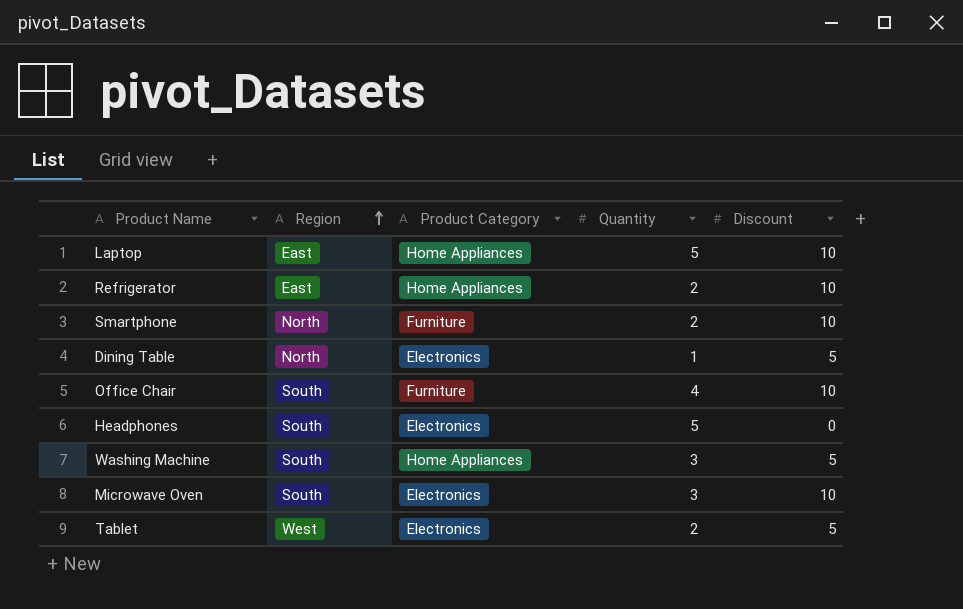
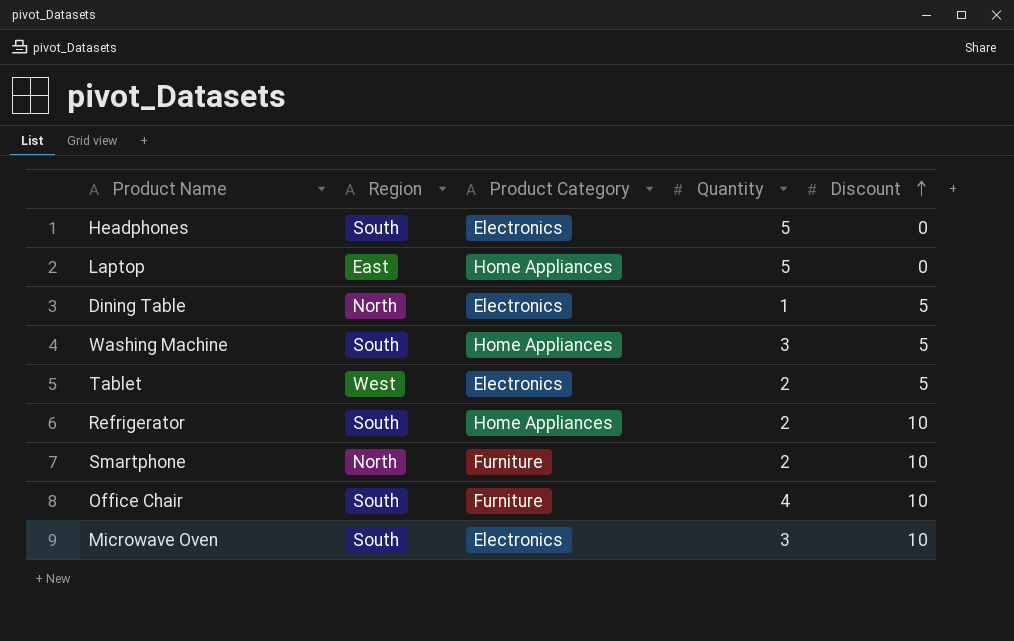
row order: Region ascending -> Discount ascending
Laptop | Discount: 10 -> 0
Refrigerator | Region: East -> South

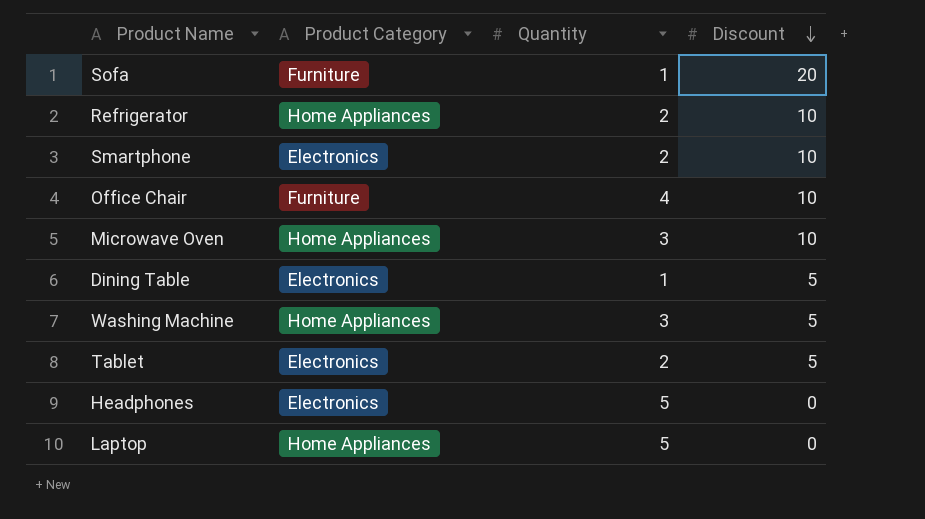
row order: Discount ascending -> Discount descending
column Region | position: 2 -> none
row Sofa: none -> Furniture | 1 | 20
Smartphone | Product Category: Furniture -> Electronics
Microwave Oven | Product Category: Electronics -> Home Appliances

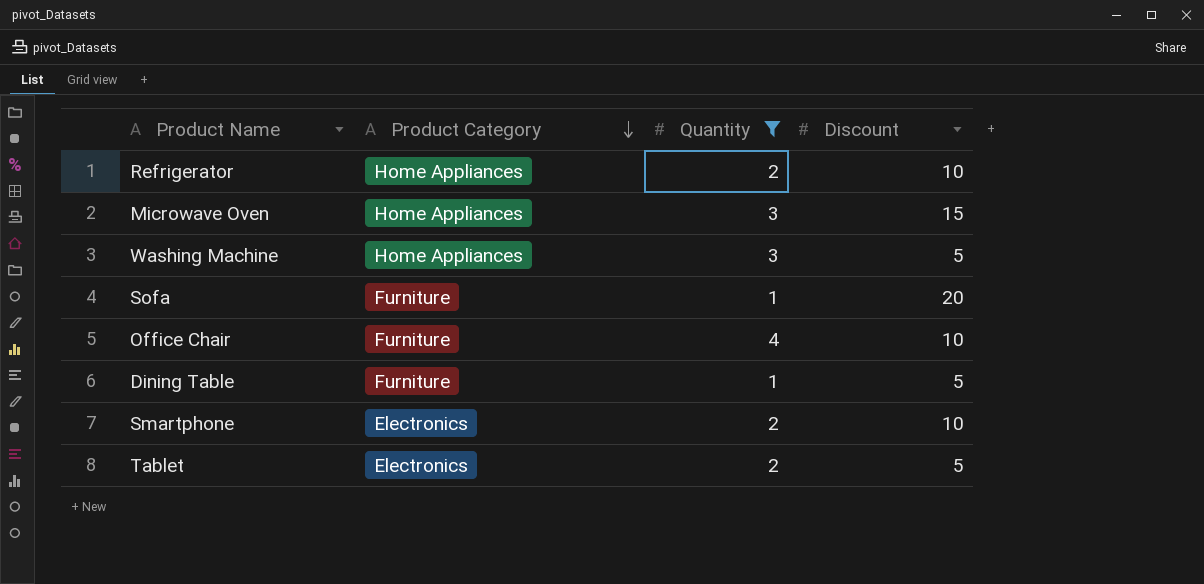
filter: none -> Quantity != 5
row order: Discount descending -> Product Category descending
Microwave Oven | Discount: 10 -> 15
Dining Table | Product Category: Electronics -> Furniture

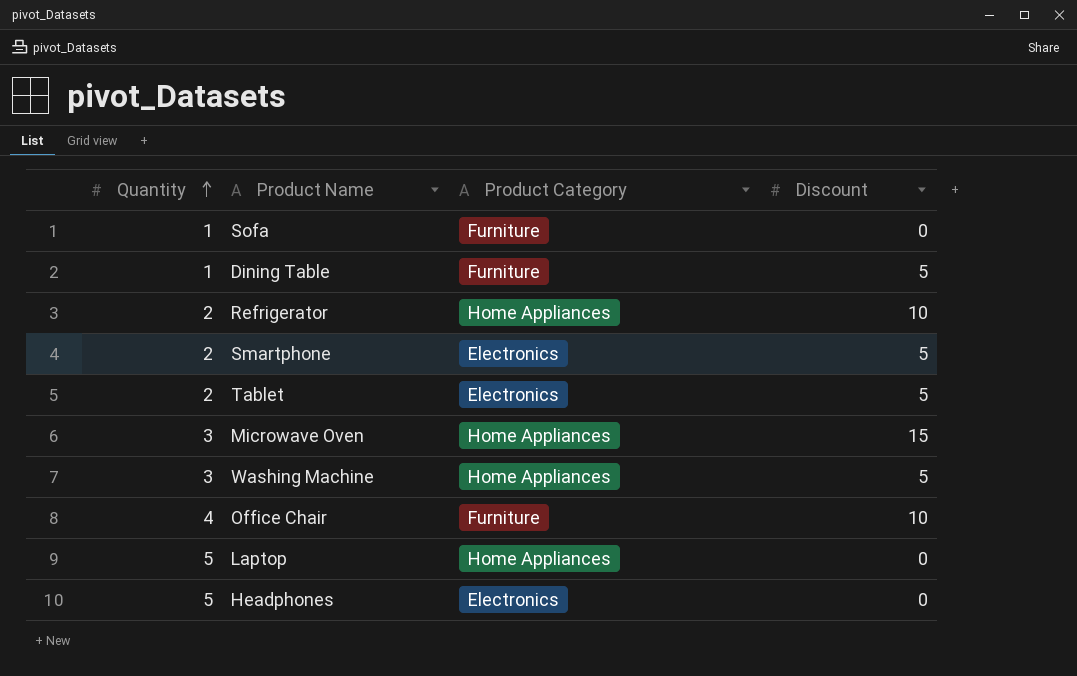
filter: Quantity != 5 -> none
row order: Product Category descending -> Quantity ascending
column Quantity | position: 3 -> 1
Sofa | Discount: 20 -> 0
Smartphone | Discount: 10 -> 5

